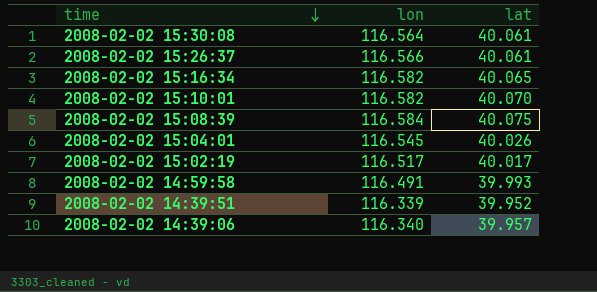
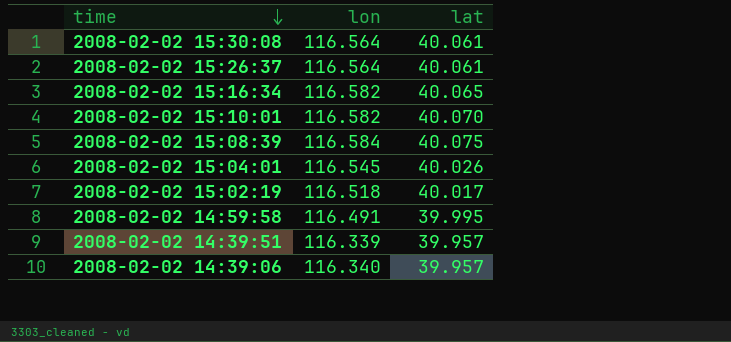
2008-02-02 15:26:37 | lon: 116.566 -> 116.564
2008-02-02 15:02:19 | lon: 116.517 -> 116.518
2008-02-02 14:59:58 | lat: 39.993 -> 39.995
2008-02-02 14:39:51 | lat: 39.952 -> 39.957

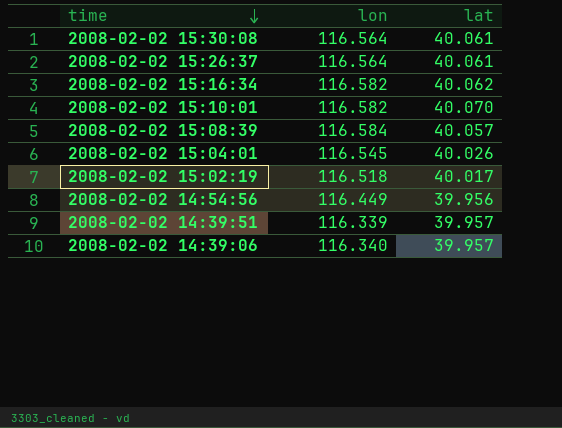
row 2008-02-02 14:59:58: 116.491 | 39.995 -> none
2008-02-02 15:16:34 | lat: 40.065 -> 40.062
2008-02-02 15:08:39 | lat: 40.075 -> 40.057
row 2008-02-02 14:54:56: none -> 116.449 | 39.956

